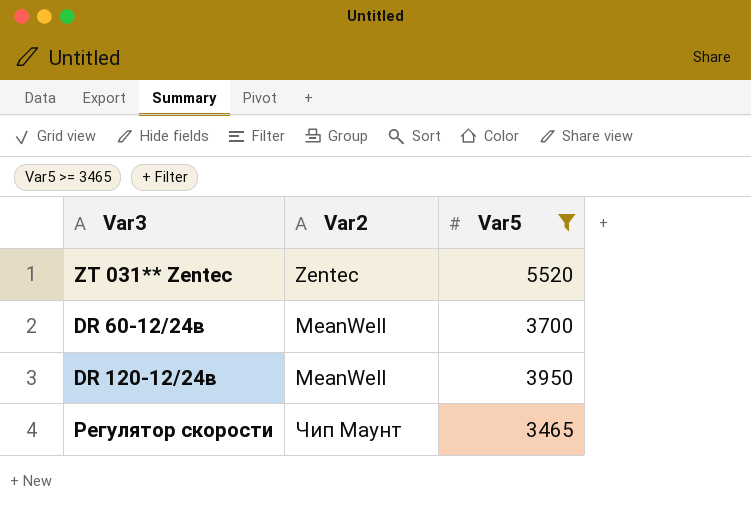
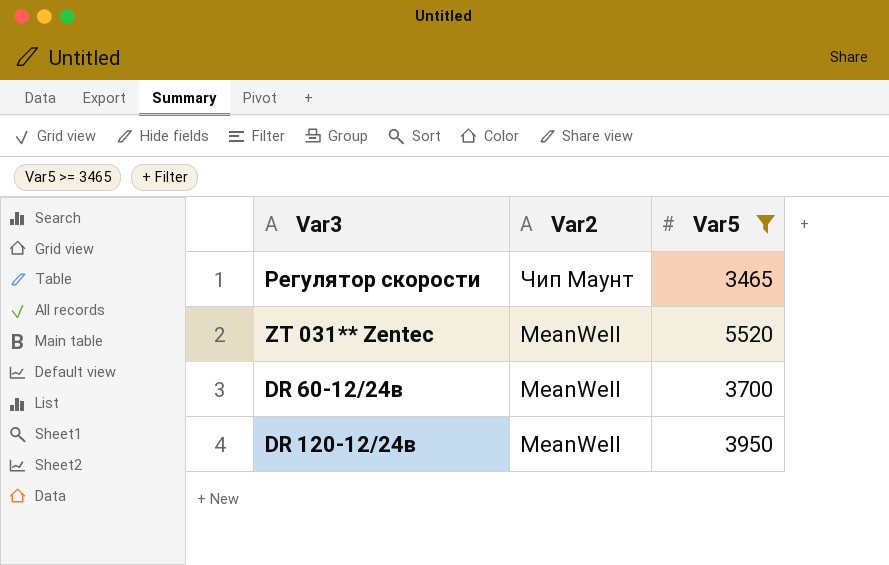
row order: none -> Var2 descending
ZT 031** Zentec | Var2: Zentec -> MeanWell

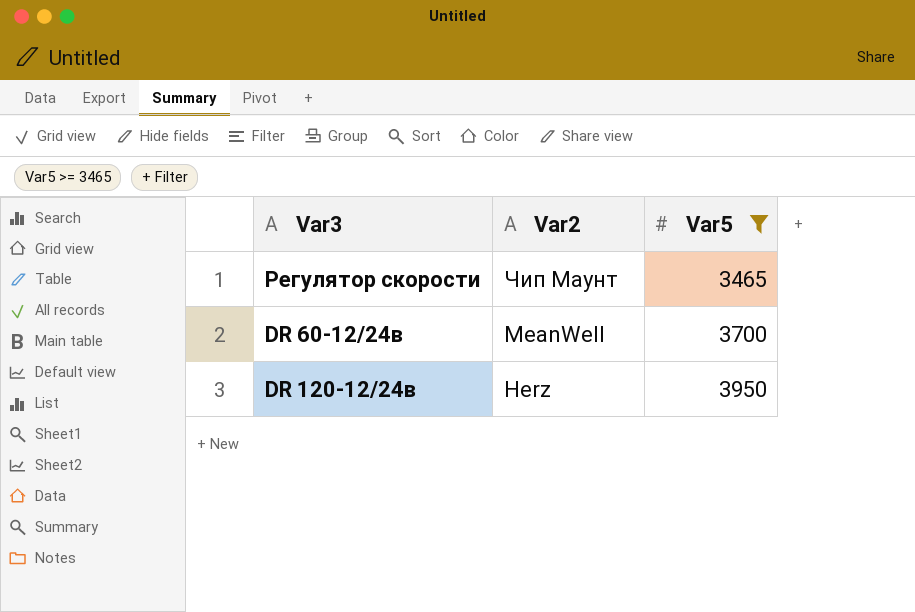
row ZT 031** Zentec: MeanWell | 5520 -> none
DR 120-12/24в | Var2: MeanWell -> Herz

